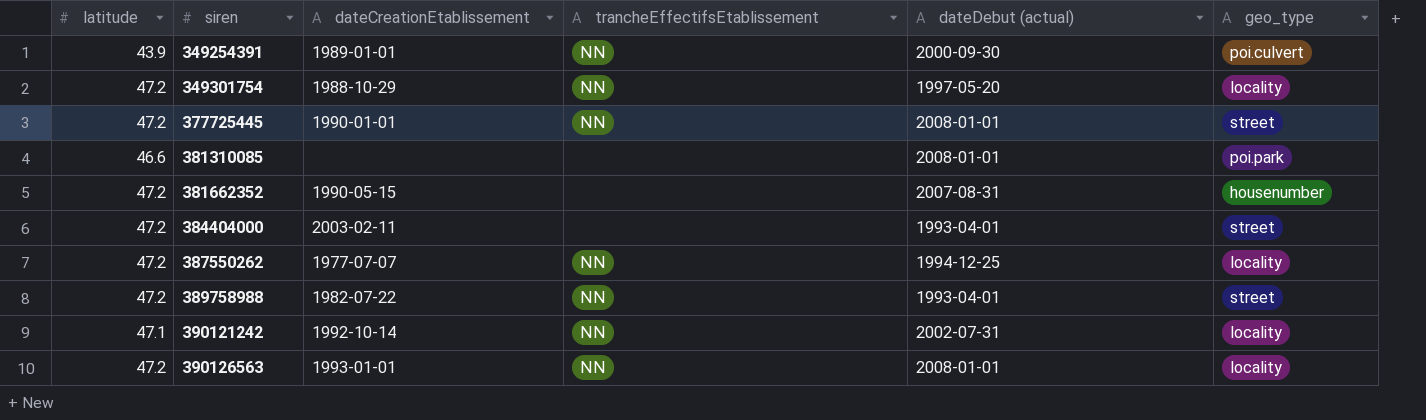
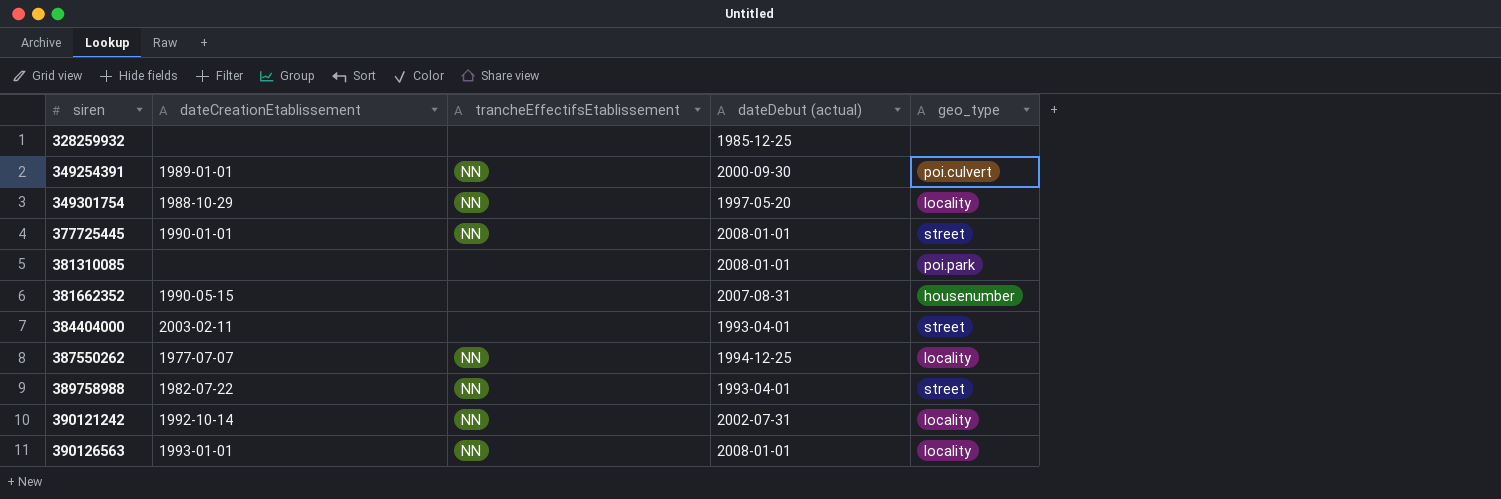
column latitude | position: 1 -> none
row 328259932: none -> none | none | 1985-12-25 | none

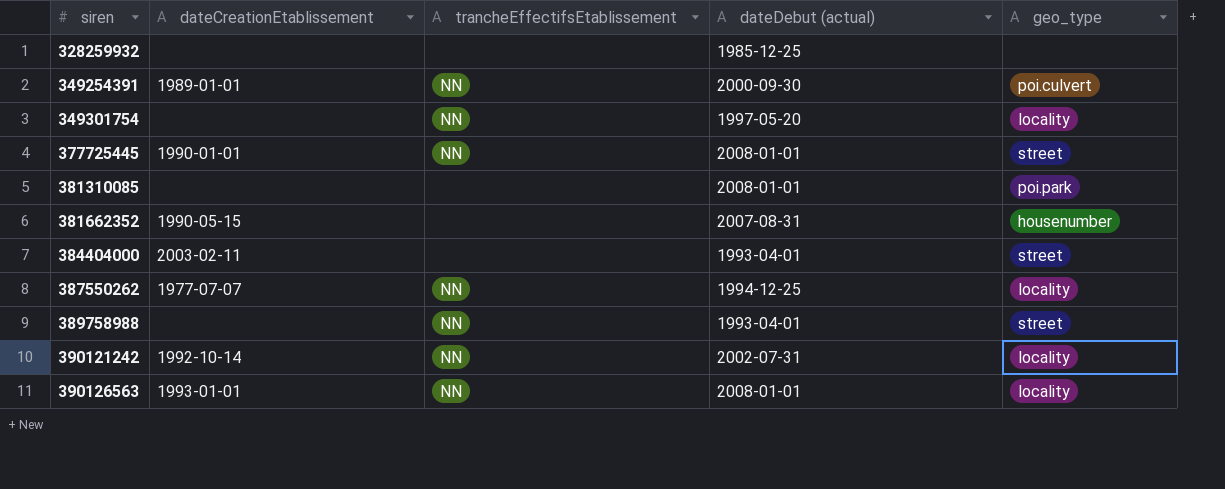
349301754 | dateCreationEtablissement: 1988-10-29 -> none
389758988 | dateCreationEtablissement: 1982-07-22 -> none

